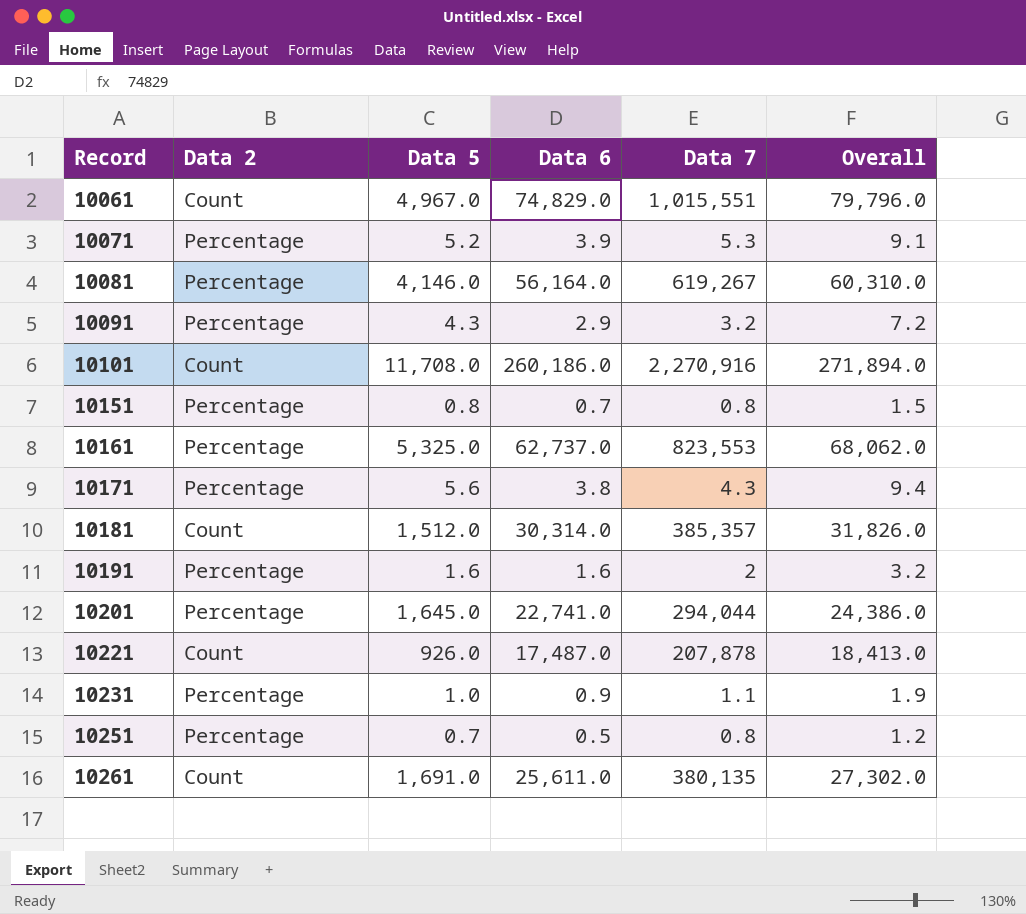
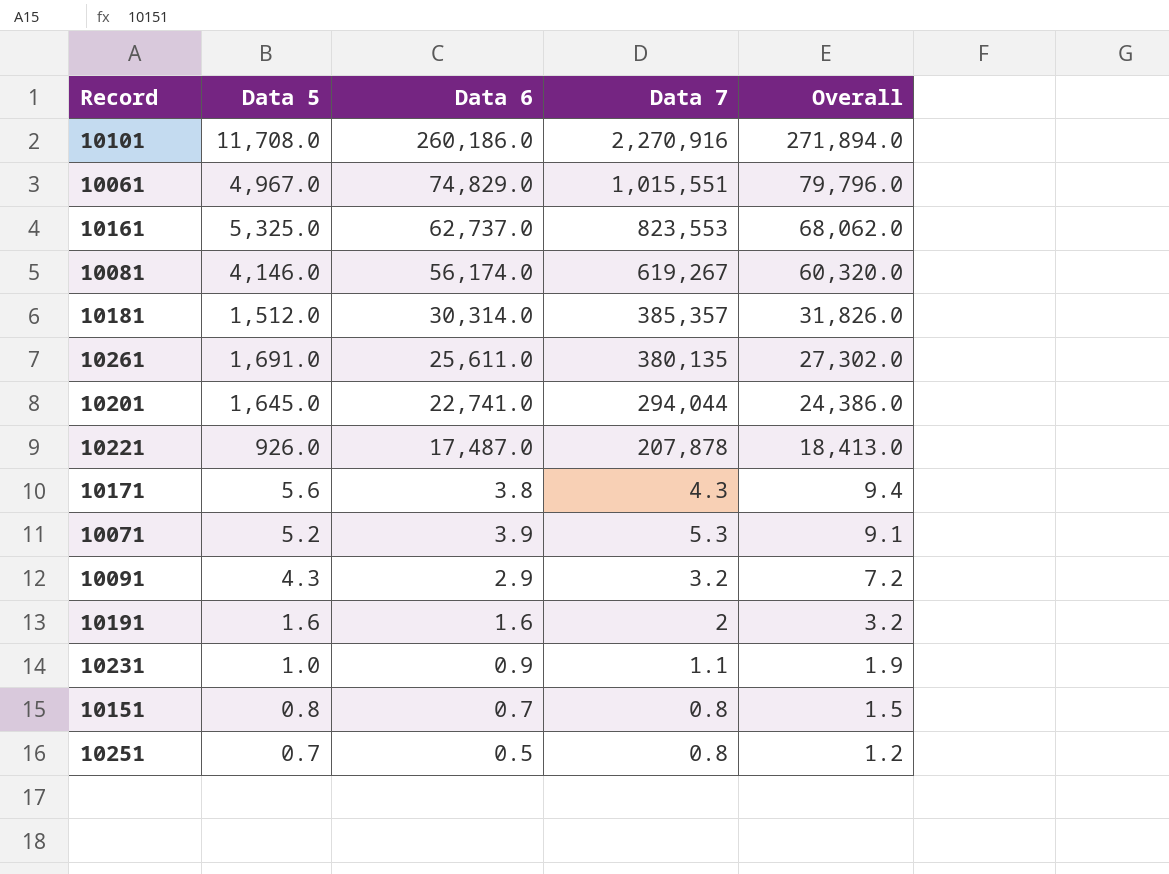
row order: Record ascending -> Overall descending
column Data 2 | position: 2 -> none
10081 | Data 6: 56,164.0 -> 56,174.0
10081 | Overall: 60,310.0 -> 60,320.0

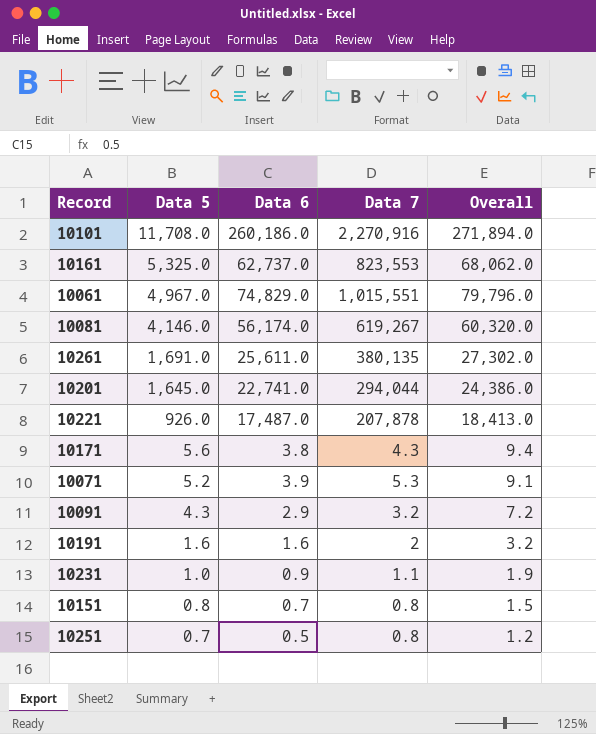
row order: Overall descending -> Data 5 descending
row 10181: 1,512.0 | 30,314.0 | 385,357 | 31,826.0 -> none

